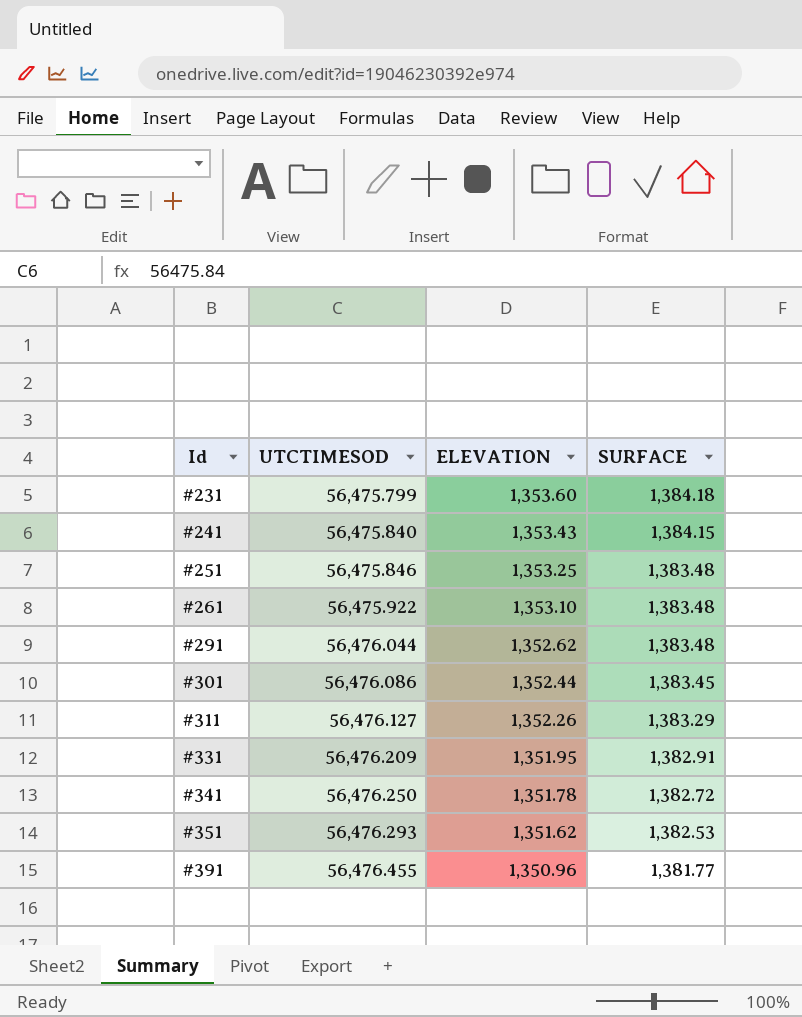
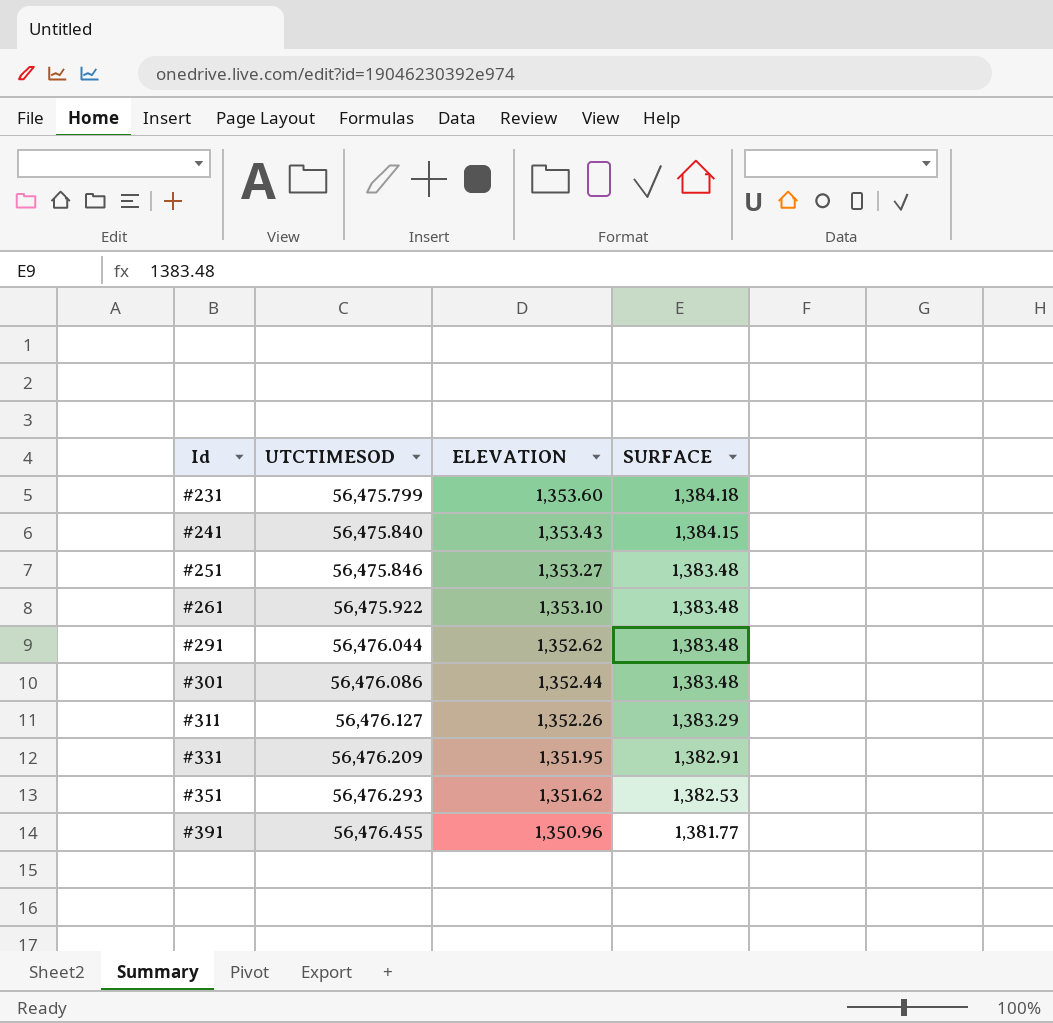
row #341: 56,476.250 | 1,351.78 | 1,382.72 -> none
#251 | ELEVATION: 1,353.25 -> 1,353.27
#301 | SURFACE: 1,383.45 -> 1,383.48

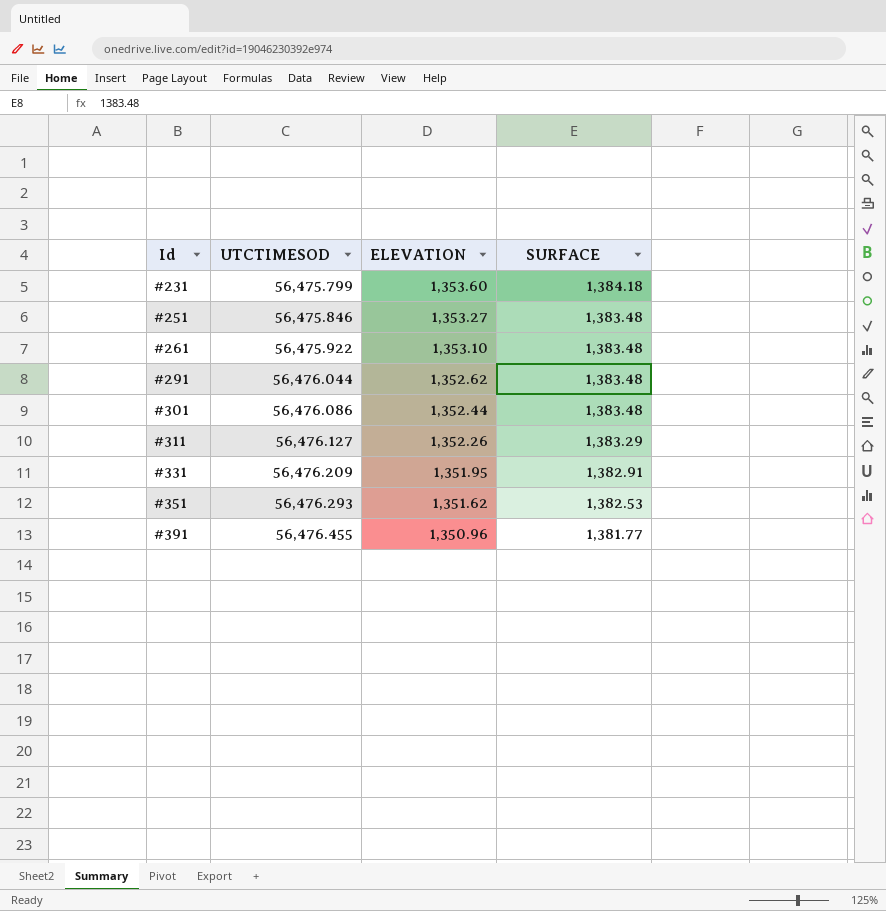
row #241: 56,475.840 | 1,353.43 | 1,384.15 -> none

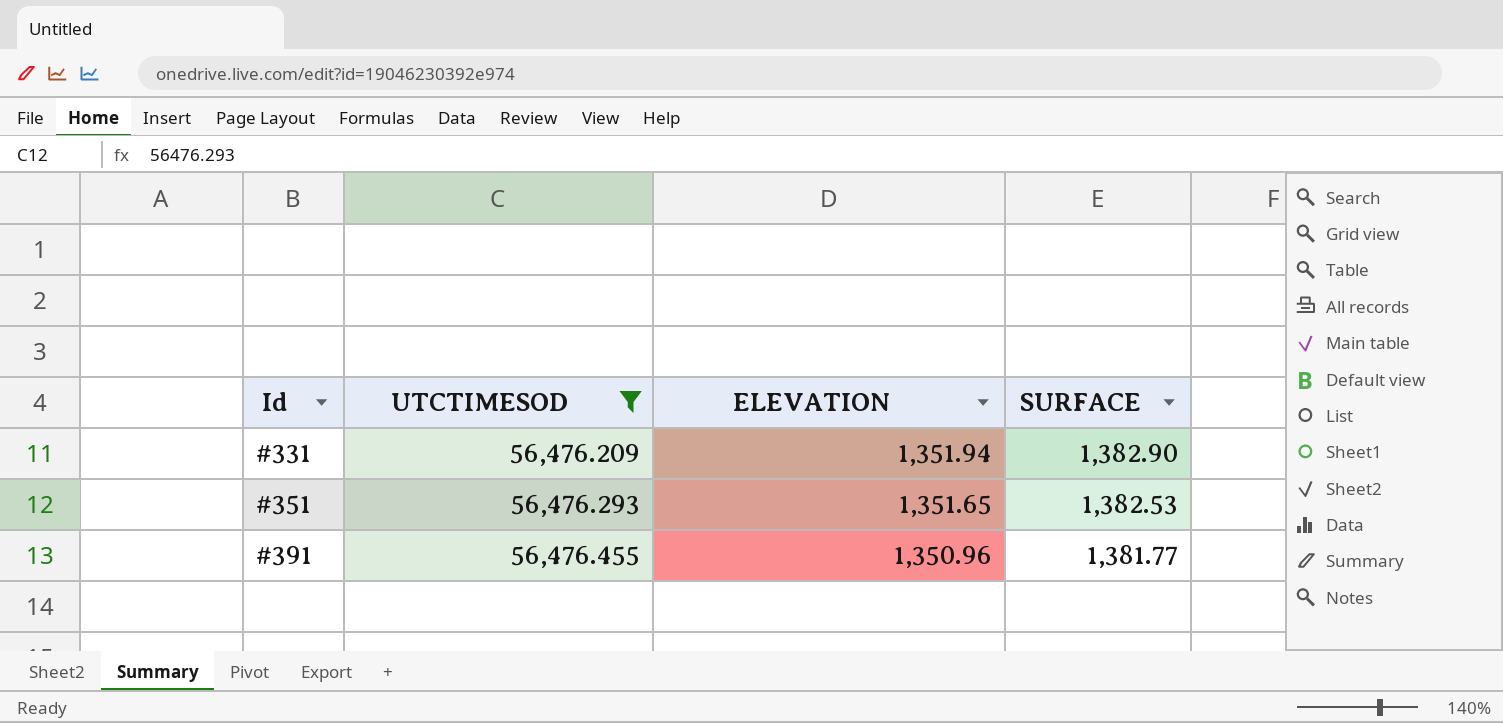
filter: none -> UTCTIMESOD >= 56,476.209
#331 | ELEVATION: 1,351.95 -> 1,351.94
#331 | SURFACE: 1,382.91 -> 1,382.90
#351 | ELEVATION: 1,351.62 -> 1,351.65

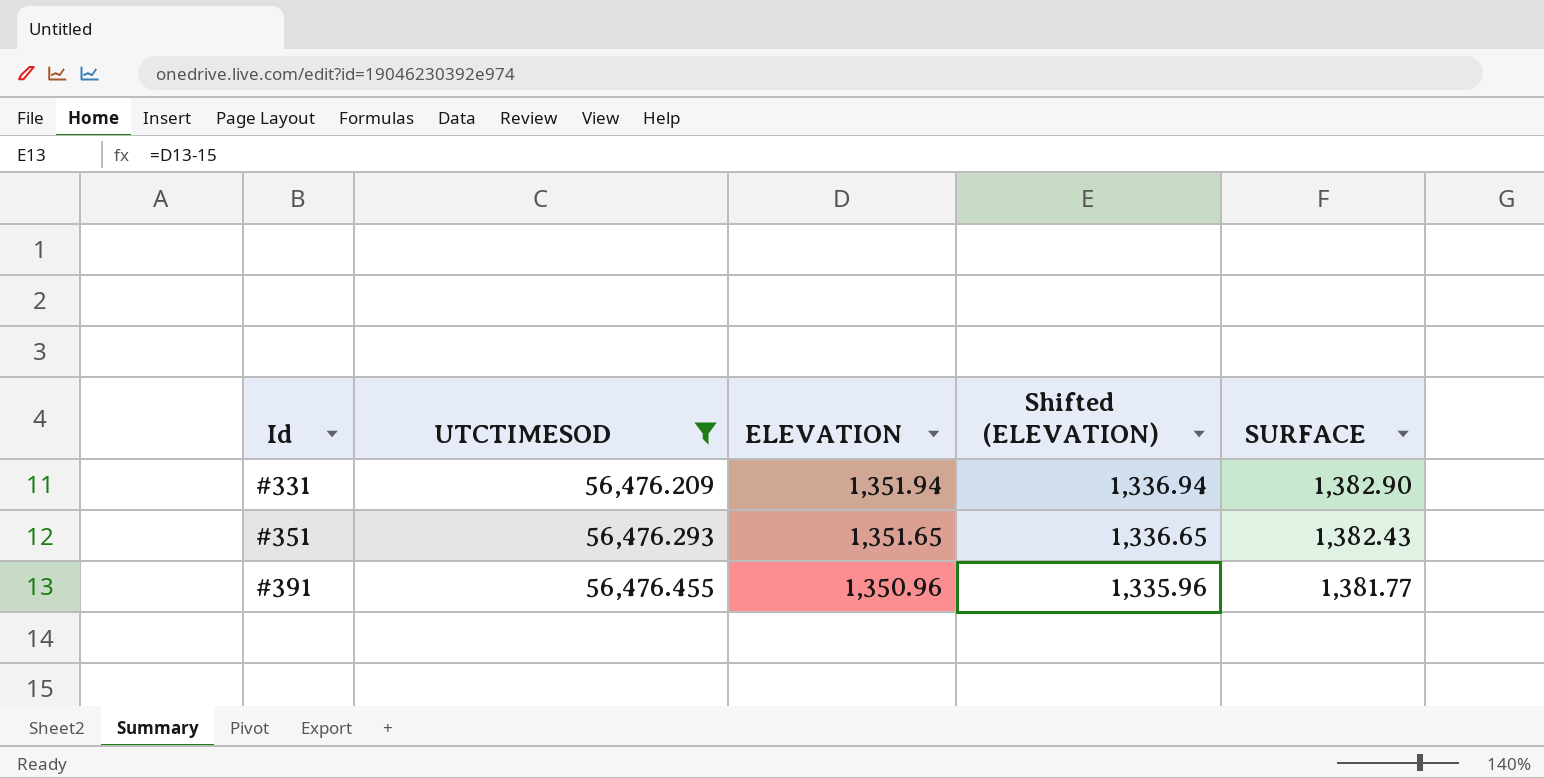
column Shifted (ELEVATION) | formula: none -> [ELEVATION] - 15
#351 | SURFACE: 1,382.53 -> 1,382.43

